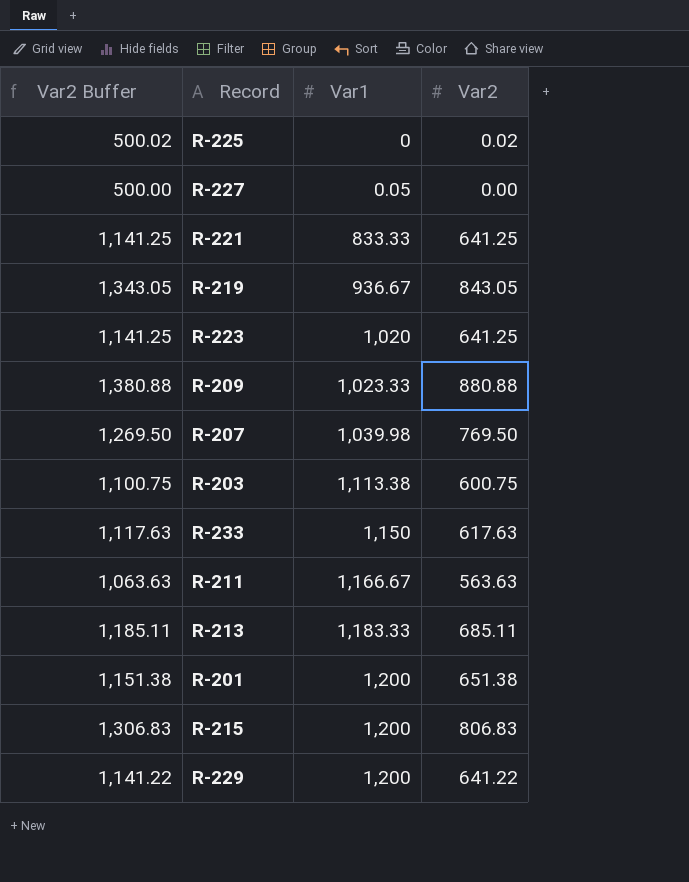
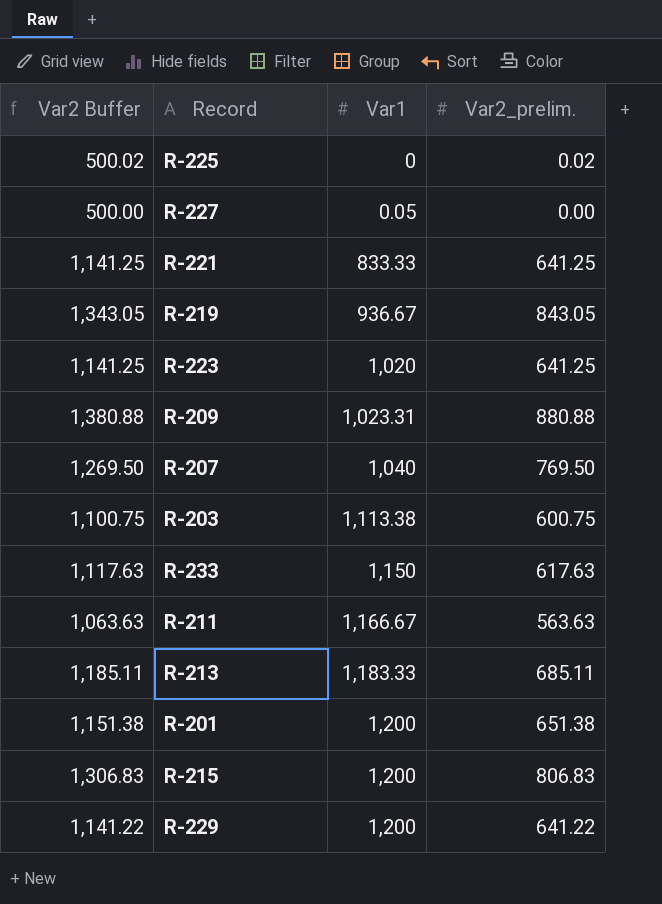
column name: Var2 -> Var2_prelim.
R-209 | Var1: 1,023.33 -> 1,023.31
R-207 | Var1: 1,039.98 -> 1,040

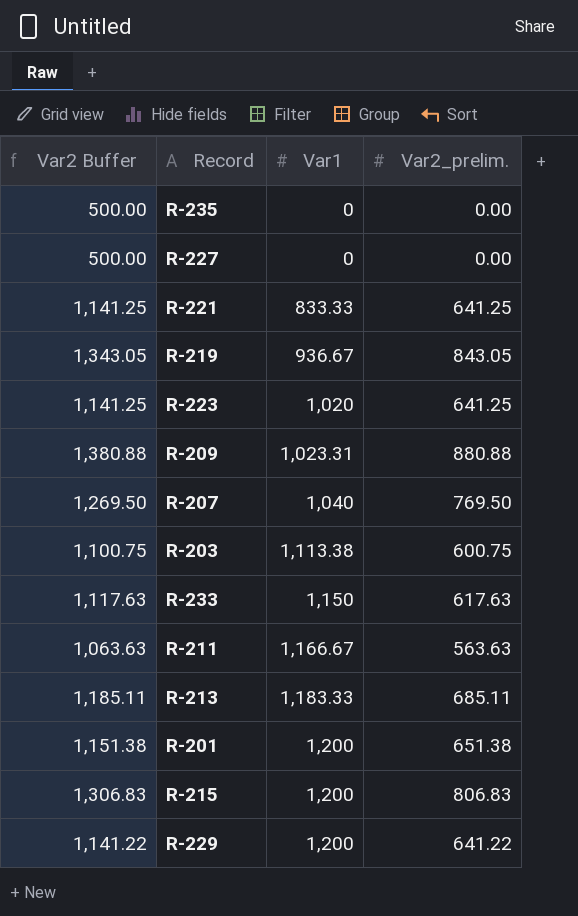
row R-225: 500.02 | 0 | 0.02 -> none
row R-235: none -> 500.00 | 0 | 0.00
R-227 | Var1: 0.05 -> 0

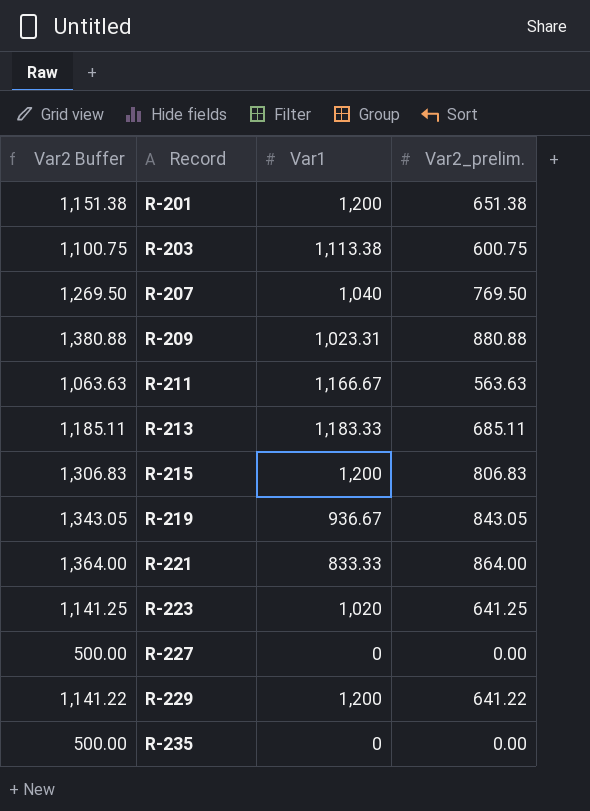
row order: Var1 ascending -> Record ascending
row R-233: 1,117.63 | 1,150 | 617.63 -> none
R-221 | Var2 Buffer: 1,141.25 -> 1,364.00
R-221 | Var2_prelim.: 641.25 -> 864.00

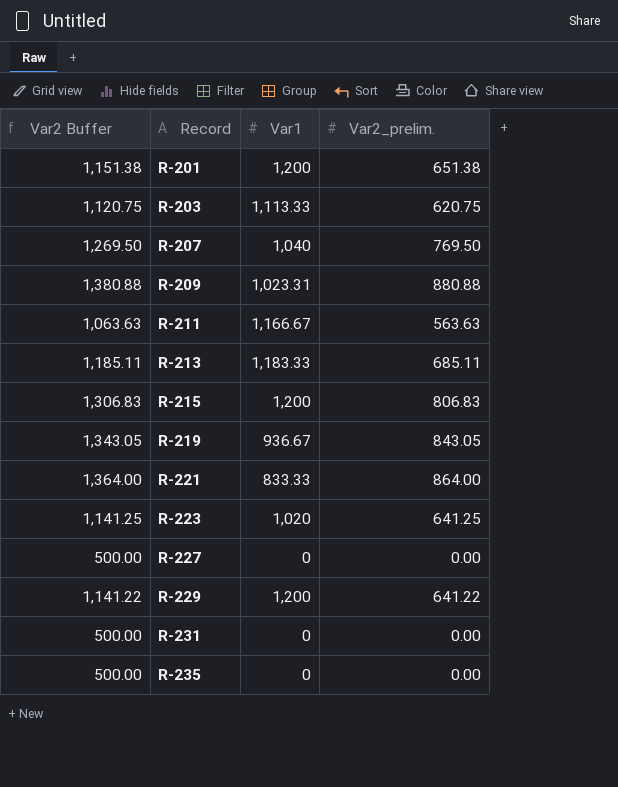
R-203 | Var2 Buffer: 1,100.75 -> 1,120.75
R-203 | Var1: 1,113.38 -> 1,113.33
R-203 | Var2_prelim.: 600.75 -> 620.75
row R-231: none -> 500.00 | 0 | 0.00

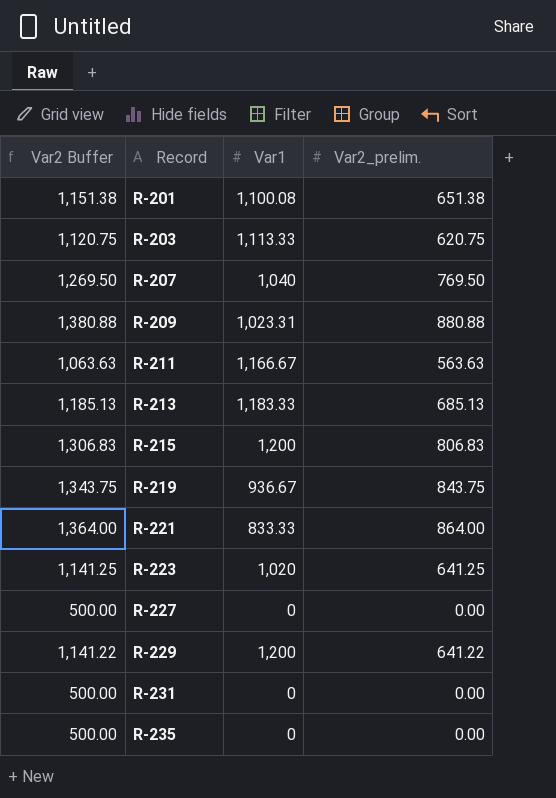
R-201 | Var1: 1,200 -> 1,100.08
R-213 | Var2 Buffer: 1,185.11 -> 1,185.13
R-213 | Var2_prelim.: 685.11 -> 685.13
R-219 | Var2 Buffer: 1,343.05 -> 1,343.75
R-219 | Var2_prelim.: 843.05 -> 843.75

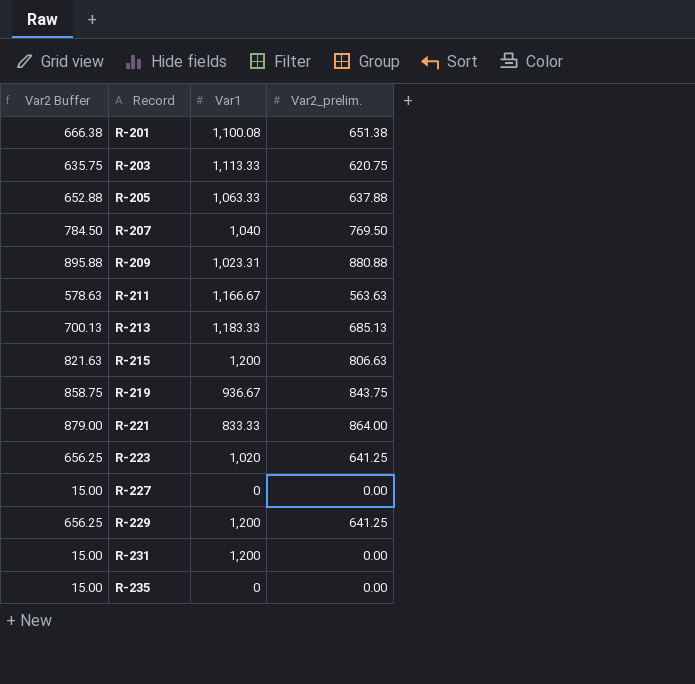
column Var2 Buffer | formula: [Var2_prelim.] + 500 -> [Var2_prelim.] + 15
row R-205: none -> 652.88 | 1,063.33 | 637.88
R-215 | Var2_prelim.: 806.83 -> 806.63
R-229 | Var2_prelim.: 641.22 -> 641.25
R-231 | Var1: 0 -> 1,200

